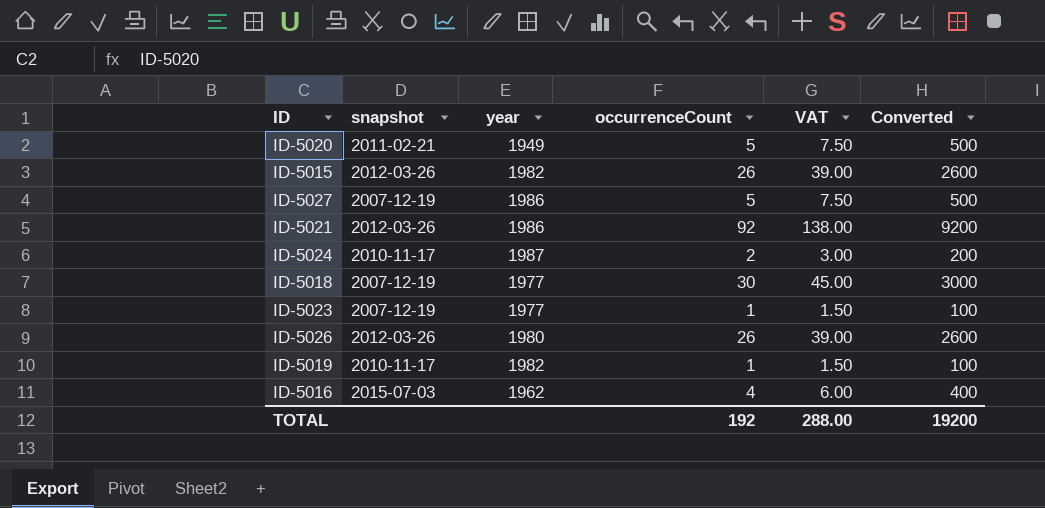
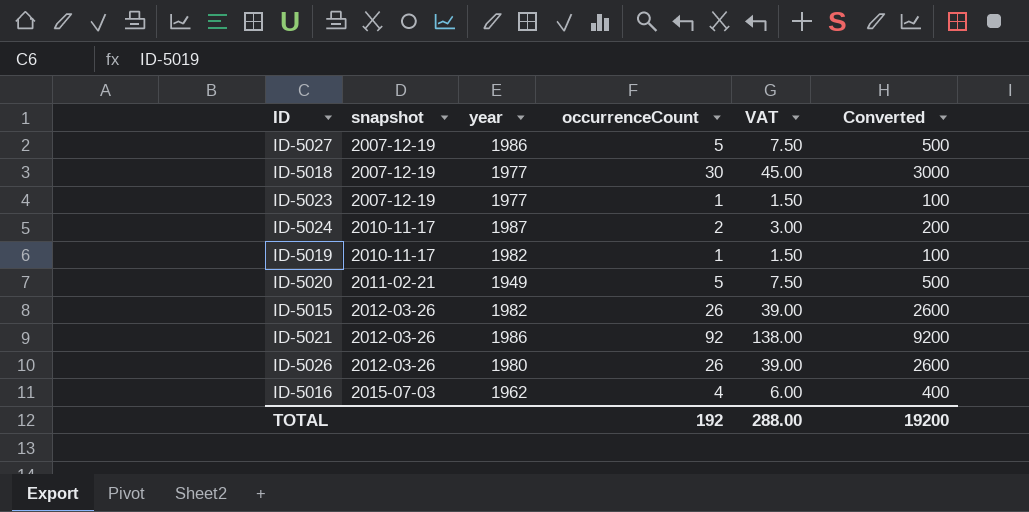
row order: none -> snapshot ascending

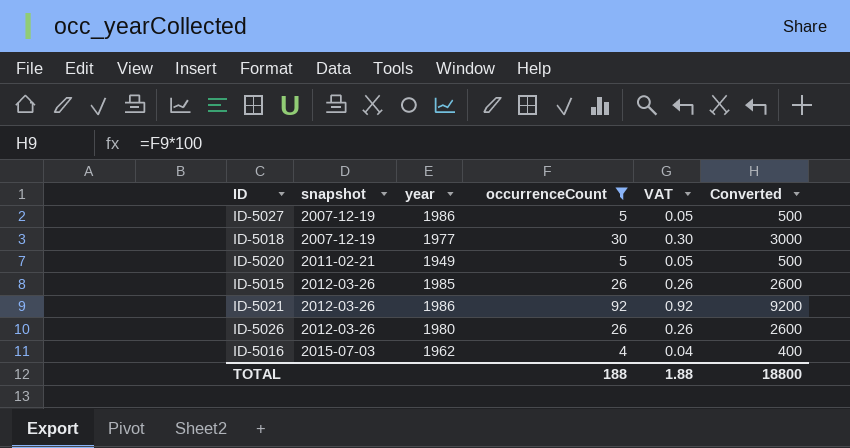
filter: none -> occurrenceCount >= 4
column VAT | formula: [occurrenceCount] * 1.5 -> [occurrenceCount] * 0.01
ID-5015 | year: 1982 -> 1985
TOTAL | occurrenceCount: 192 -> 188
TOTAL | VAT: 288.00 -> 1.88
TOTAL | Converted: 19200 -> 18800

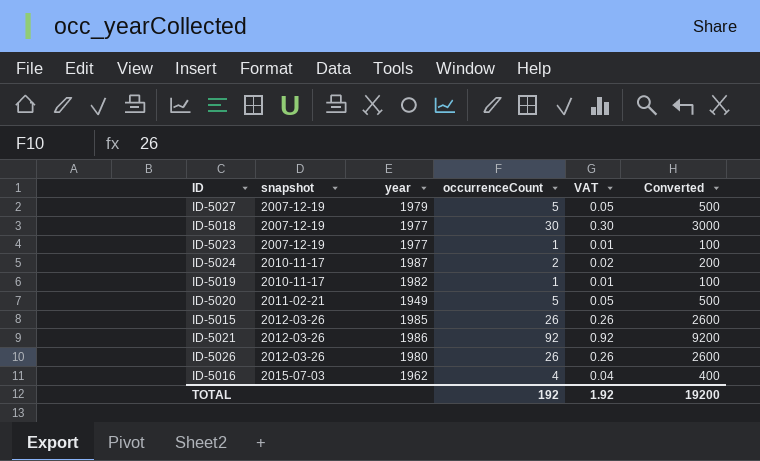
filter: occurrenceCount >= 4 -> none
ID-5027 | year: 1986 -> 1979
TOTAL | occurrenceCount: 188 -> 192
TOTAL | VAT: 1.88 -> 1.92
TOTAL | Converted: 18800 -> 19200

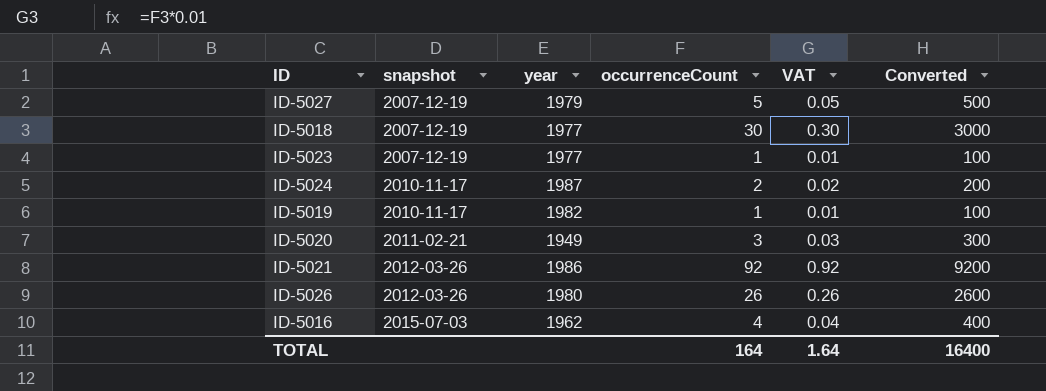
row ID-5015: 2012-03-26 | 1985 | 26 | 0.26 | 2600 -> none
ID-5020 | occurrenceCount: 5 -> 3
ID-5020 | VAT: 0.05 -> 0.03
ID-5020 | Converted: 500 -> 300
TOTAL | occurrenceCount: 192 -> 164
TOTAL | VAT: 1.92 -> 1.64
TOTAL | Converted: 19200 -> 16400

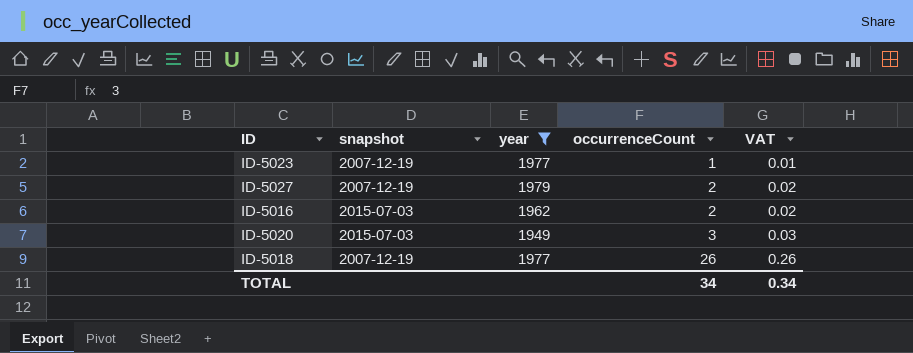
filter: none -> year <= 1979
row order: snapshot ascending -> occurrenceCount ascending
column Converted | formula: [occurrenceCount] * 100 -> none
ID-5027 | occurrenceCount: 5 -> 2
ID-5027 | VAT: 0.05 -> 0.02
ID-5016 | occurrenceCount: 4 -> 2
ID-5016 | VAT: 0.04 -> 0.02
ID-5020 | snapshot: 2011-02-21 -> 2015-07-03
ID-5018 | occurrenceCount: 30 -> 26
ID-5018 | VAT: 0.30 -> 0.26
TOTAL | occurrenceCount: 164 -> 34
TOTAL | VAT: 1.64 -> 0.34

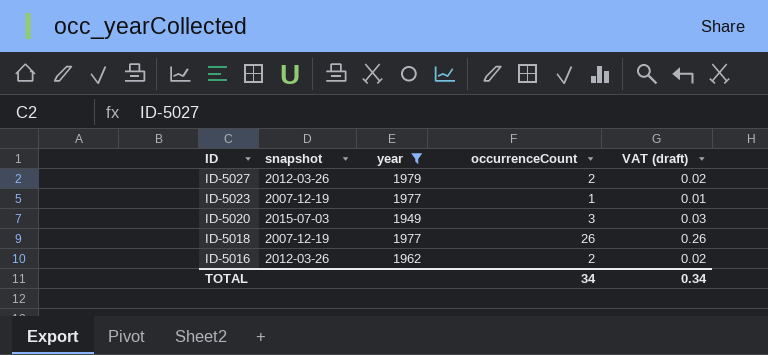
row order: occurrenceCount ascending -> ID descending
column name: VAT -> VAT (draft)
ID-5027 | snapshot: 2007-12-19 -> 2012-03-26
ID-5016 | snapshot: 2015-07-03 -> 2012-03-26

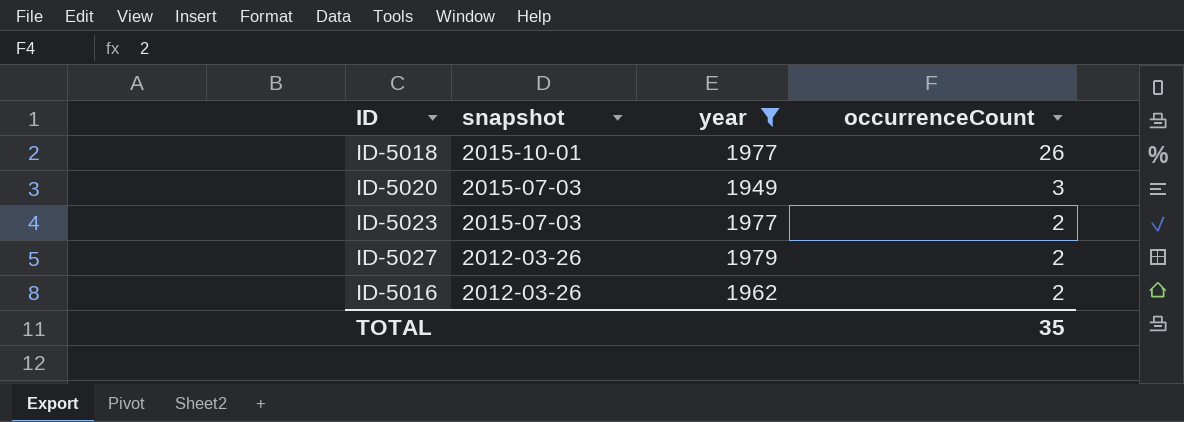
row order: ID descending -> snapshot descending
column VAT (draft) | formula: [occurrenceCount] * 0.01 -> none
ID-5018 | snapshot: 2007-12-19 -> 2015-10-01
ID-5023 | snapshot: 2007-12-19 -> 2015-07-03
ID-5023 | occurrenceCount: 1 -> 2
TOTAL | occurrenceCount: 34 -> 35

